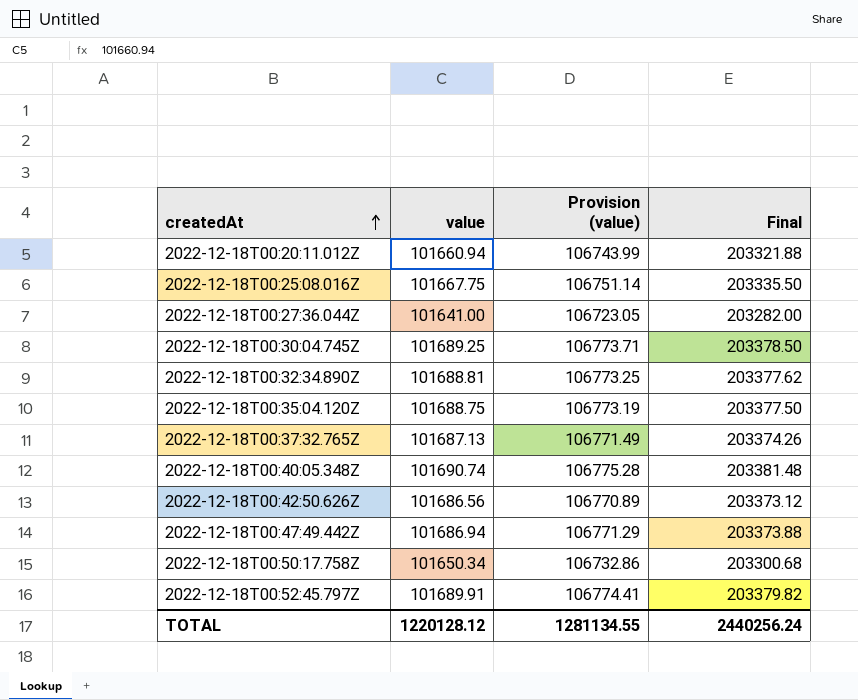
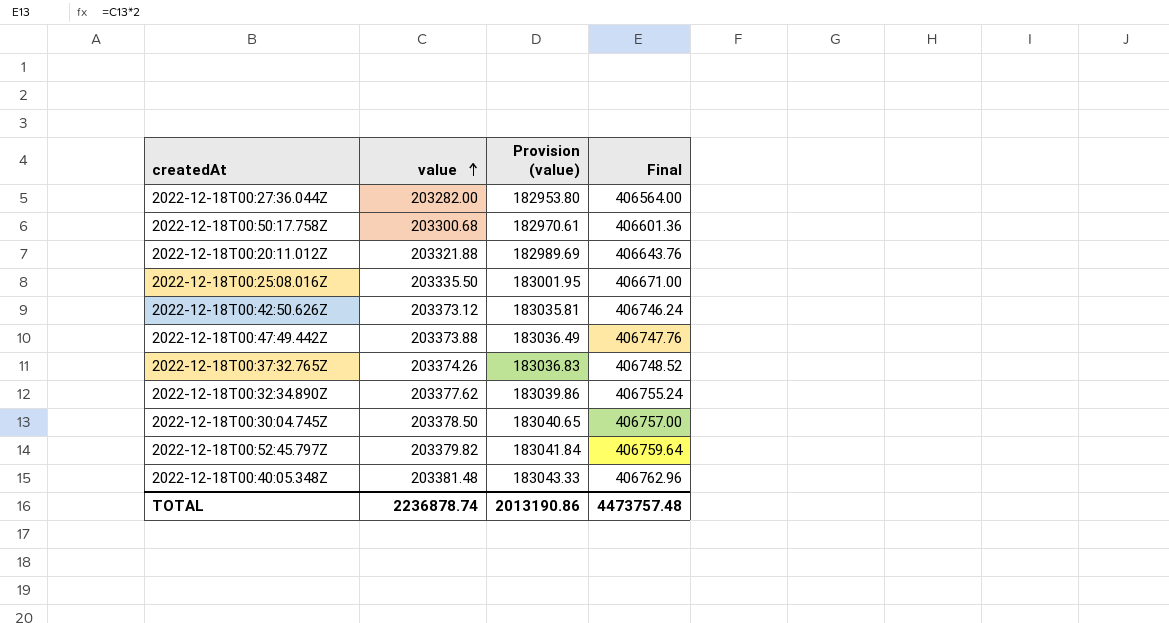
row order: createdAt ascending -> value ascending
column Provision (value) | formula: [value] * 1.05 -> [value] * 0.9
row 2022-12-18T00:35:04.120Z: 101688.75 | 106773.19 | 203377.50 -> none
2022-12-18T00:27:36.044Z | value: 101641.00 -> 203282.00
2022-12-18T00:27:36.044Z | Final: 203282.00 -> 406564.00
2022-12-18T00:50:17.758Z | value: 101650.34 -> 203300.68
2022-12-18T00:50:17.758Z | Final: 203300.68 -> 406601.36
2022-12-18T00:20:11.012Z | value: 101660.94 -> 203321.88
2022-12-18T00:20:11.012Z | Final: 203321.88 -> 406643.76
2022-12-18T00:25:08.016Z | value: 101667.75 -> 203335.50
2022-12-18T00:25:08.016Z | Final: 203335.50 -> 406671.00
2022-12-18T00:42:50.626Z | value: 101686.56 -> 203373.12
2022-12-18T00:42:50.626Z | Final: 203373.12 -> 406746.24
2022-12-18T00:47:49.442Z | value: 101686.94 -> 203373.88
2022-12-18T00:47:49.442Z | Final: 203373.88 -> 406747.76
2022-12-18T00:37:32.765Z | value: 101687.13 -> 203374.26
2022-12-18T00:37:32.765Z | Final: 203374.26 -> 406748.52
2022-12-18T00:32:34.890Z | value: 101688.81 -> 203377.62
2022-12-18T00:32:34.890Z | Final: 203377.62 -> 406755.24
2022-12-18T00:30:04.745Z | value: 101689.25 -> 203378.50
2022-12-18T00:30:04.745Z | Final: 203378.50 -> 406757.00
2022-12-18T00:52:45.797Z | value: 101689.91 -> 203379.82
2022-12-18T00:52:45.797Z | Final: 203379.82 -> 406759.64
2022-12-18T00:40:05.348Z | value: 101690.74 -> 203381.48
2022-12-18T00:40:05.348Z | Final: 203381.48 -> 406762.96
TOTAL | value: 1220128.12 -> 2236878.74
TOTAL | Provision (value): 1281134.55 -> 2013190.86
TOTAL | Final: 2440256.24 -> 4473757.48

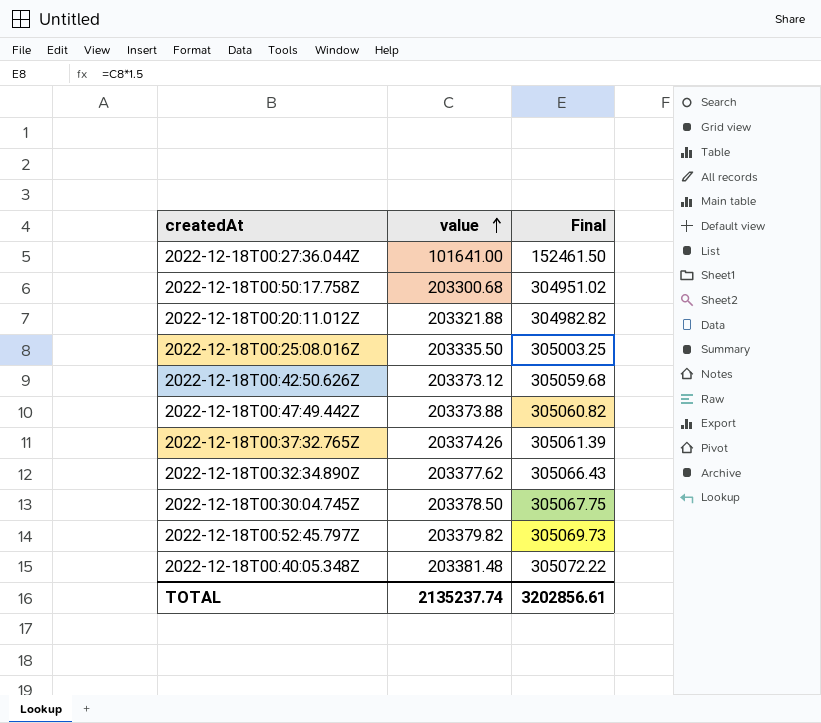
column Provision (value) | formula: [value] * 0.9 -> none
column Final | formula: [value] * 2 -> [value] * 1.5
2022-12-18T00:27:36.044Z | value: 203282.00 -> 101641.00
TOTAL | value: 2236878.74 -> 2135237.74
TOTAL | Final: 4473757.48 -> 3202856.61

